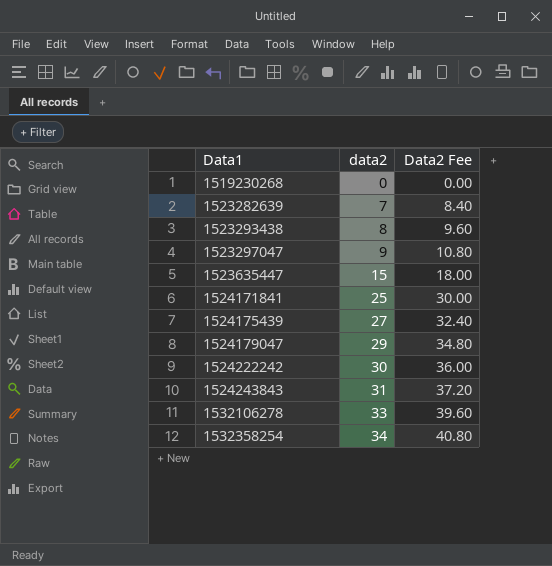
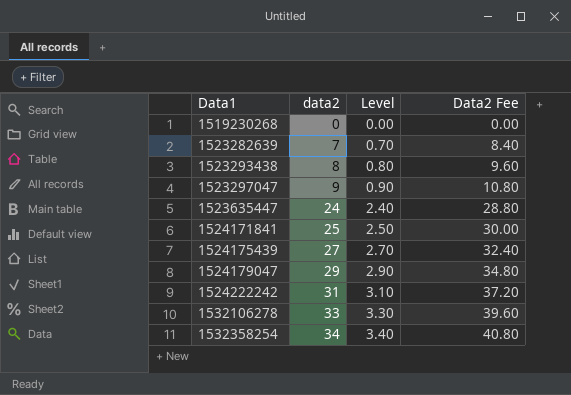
column Level | formula: none -> [data2] * 0.1
row 1524243843: 31 | 37.20 -> none
1523635447 | data2: 15 -> 24
1523635447 | Data2 Fee: 18.00 -> 28.80
1524222242 | data2: 30 -> 31
1524222242 | Data2 Fee: 36.00 -> 37.20

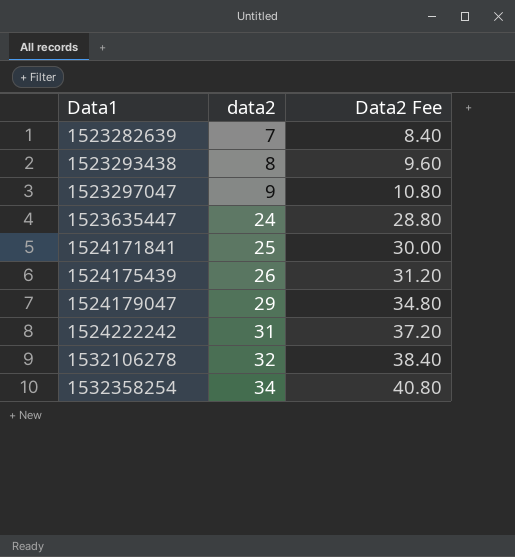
column Level | formula: [data2] * 0.1 -> none
row 1519230268: 0 | 0.00 | 0.00 -> none
1524175439 | data2: 27 -> 26
1524175439 | Data2 Fee: 32.40 -> 31.20
1532106278 | data2: 33 -> 32
1532106278 | Data2 Fee: 39.60 -> 38.40

